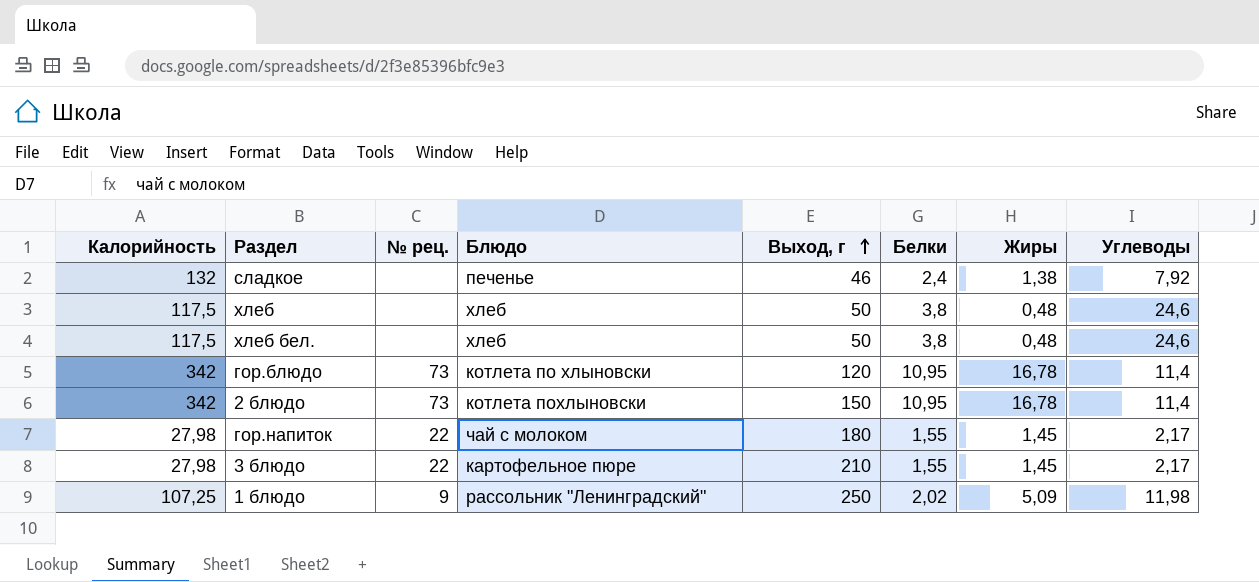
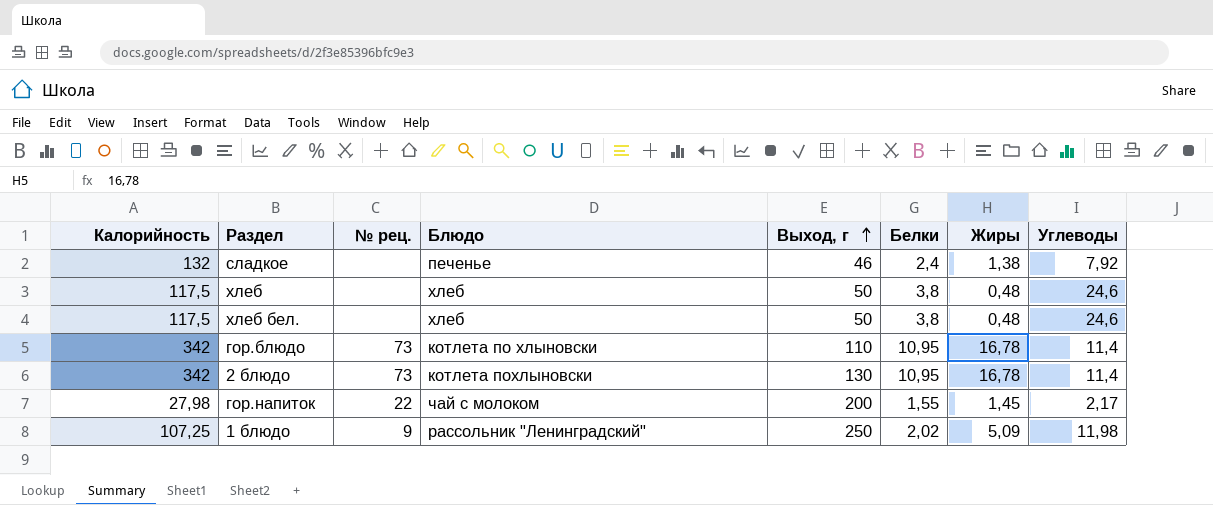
row 3 блюдо: 27,98 | 22 | картофельное пюре | 210 | 1,55 | 1,45 | 2,17 -> none
гор.блюдо | Выход, г: 120 -> 110
2 блюдо | Выход, г: 150 -> 130
гор.напиток | Выход, г: 180 -> 200

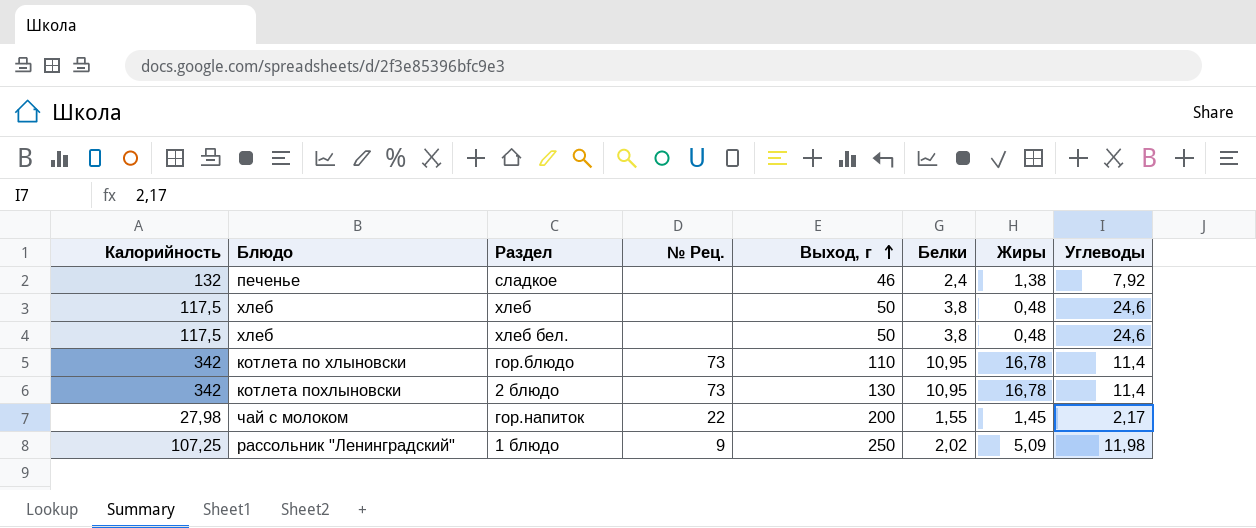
column Блюдо | position: 4 -> 2
column name: № рец. -> № Рец.

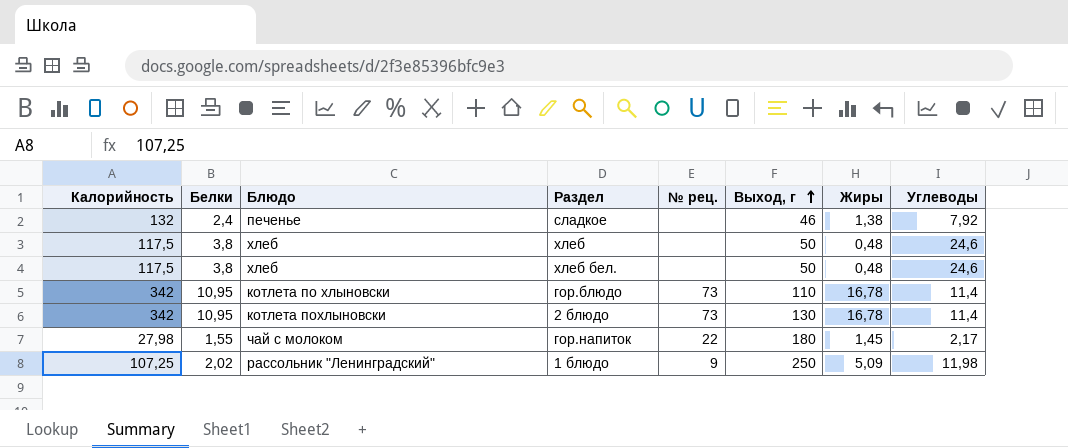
column Белки | position: 6 -> 2
column name: № Рец. -> № рец.
гор.напиток | Выход, г: 200 -> 180

